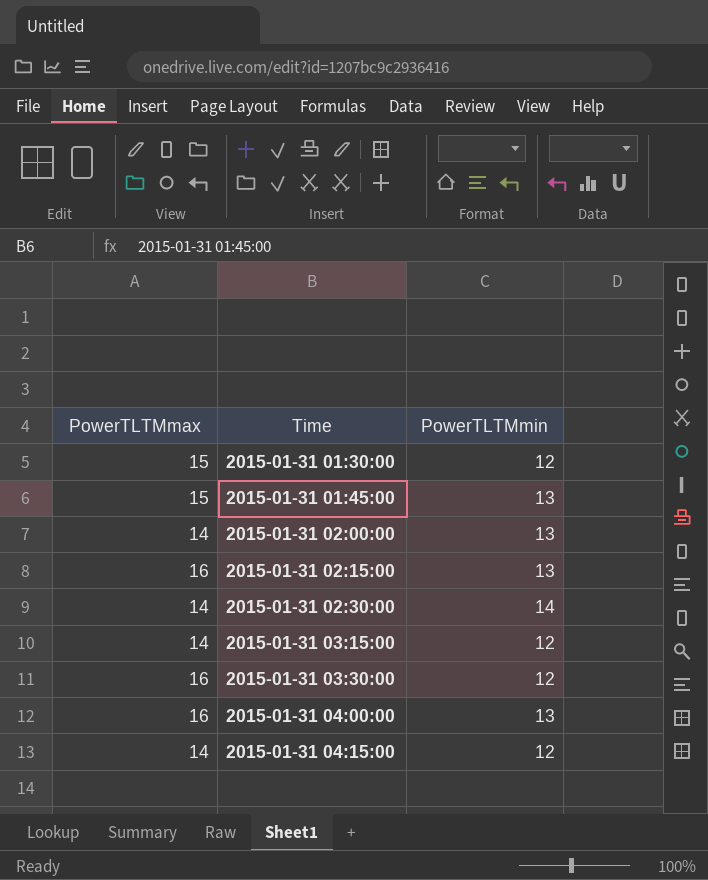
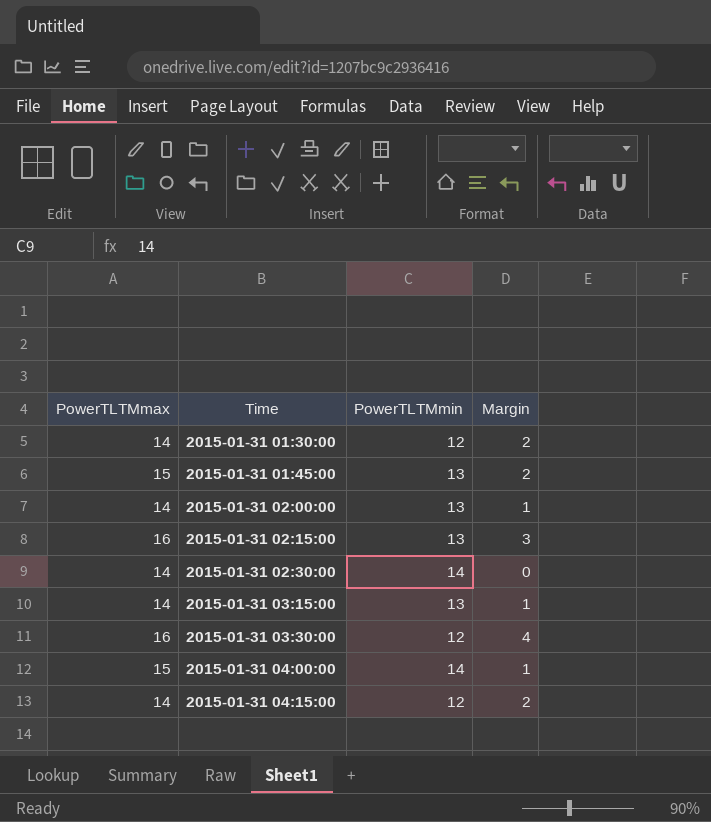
column Margin | formula: none -> [PowerTLTMmax] - [PowerTLTMmin]
2015-01-31 01:30:00 | PowerTLTMmax: 15 -> 14
2015-01-31 03:15:00 | PowerTLTMmin: 12 -> 13
2015-01-31 04:00:00 | PowerTLTMmax: 16 -> 15
2015-01-31 04:00:00 | PowerTLTMmin: 13 -> 14

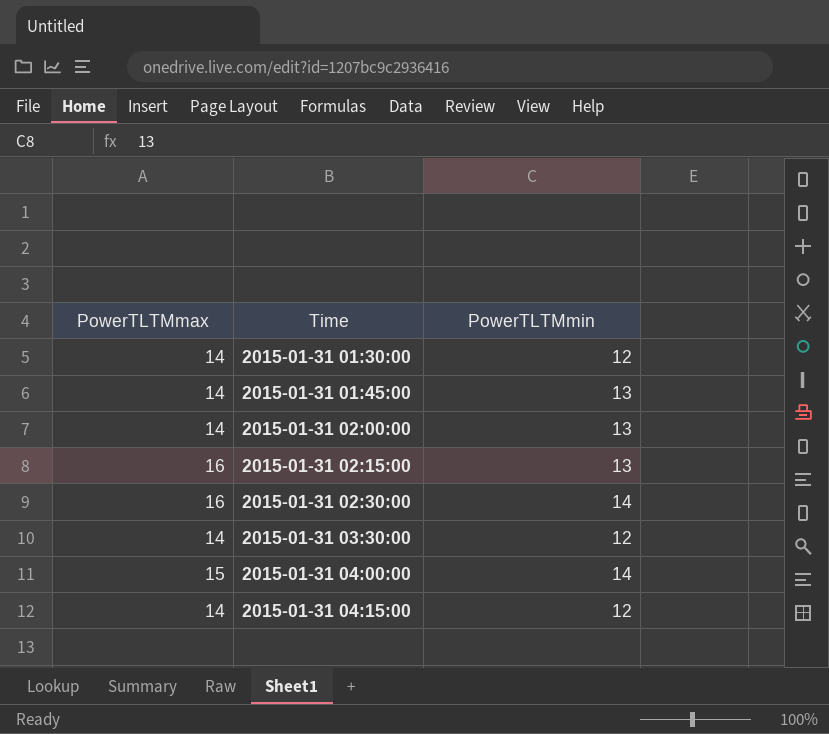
column Margin | formula: [PowerTLTMmax] - [PowerTLTMmin] -> none
row 2015-01-31 03:15:00: 14 | 13 | 1 -> none
2015-01-31 01:45:00 | PowerTLTMmax: 15 -> 14
2015-01-31 02:30:00 | PowerTLTMmax: 14 -> 16
2015-01-31 03:30:00 | PowerTLTMmax: 16 -> 14

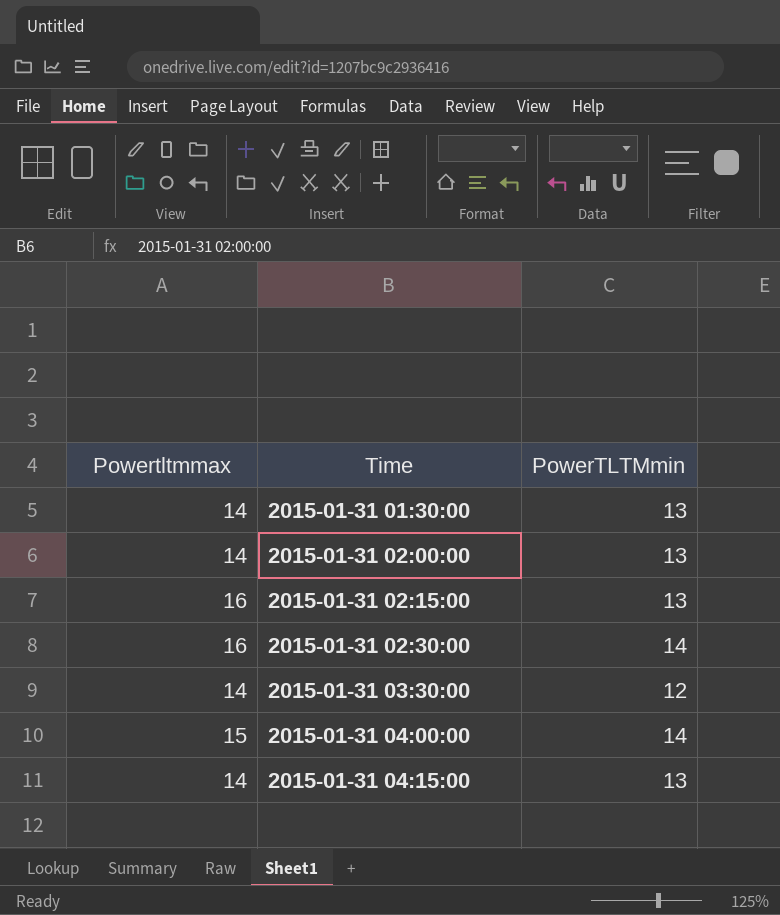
column name: PowerTLTMmax -> Powertltmmax
row 2015-01-31 01:45:00: 14 | 13 -> none
2015-01-31 01:30:00 | PowerTLTMmin: 12 -> 13
2015-01-31 04:15:00 | PowerTLTMmin: 12 -> 13

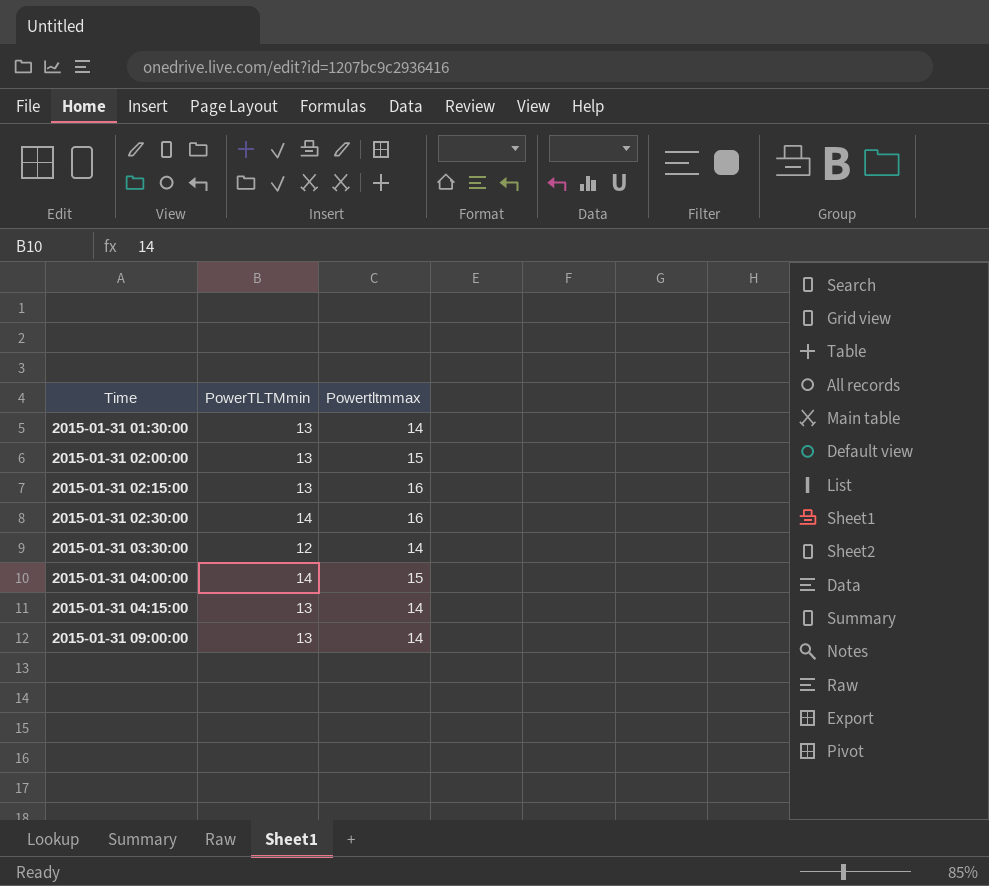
column Powertltmmax | position: 1 -> 3
2015-01-31 02:00:00 | Powertltmmax: 14 -> 15
row 2015-01-31 09:00:00: none -> 13 | 14

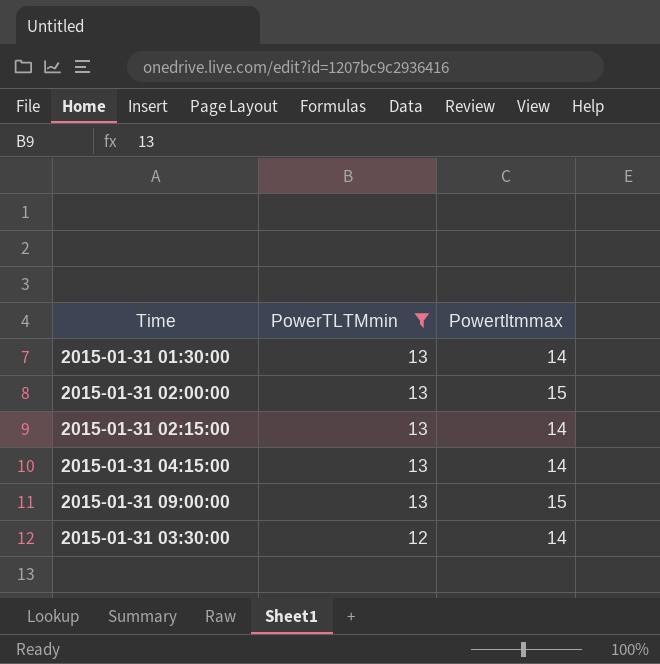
filter: none -> PowerTLTMmin != 14
row order: Time ascending -> PowerTLTMmin descending
2015-01-31 02:15:00 | Powertltmmax: 16 -> 14
2015-01-31 09:00:00 | Powertltmmax: 14 -> 15

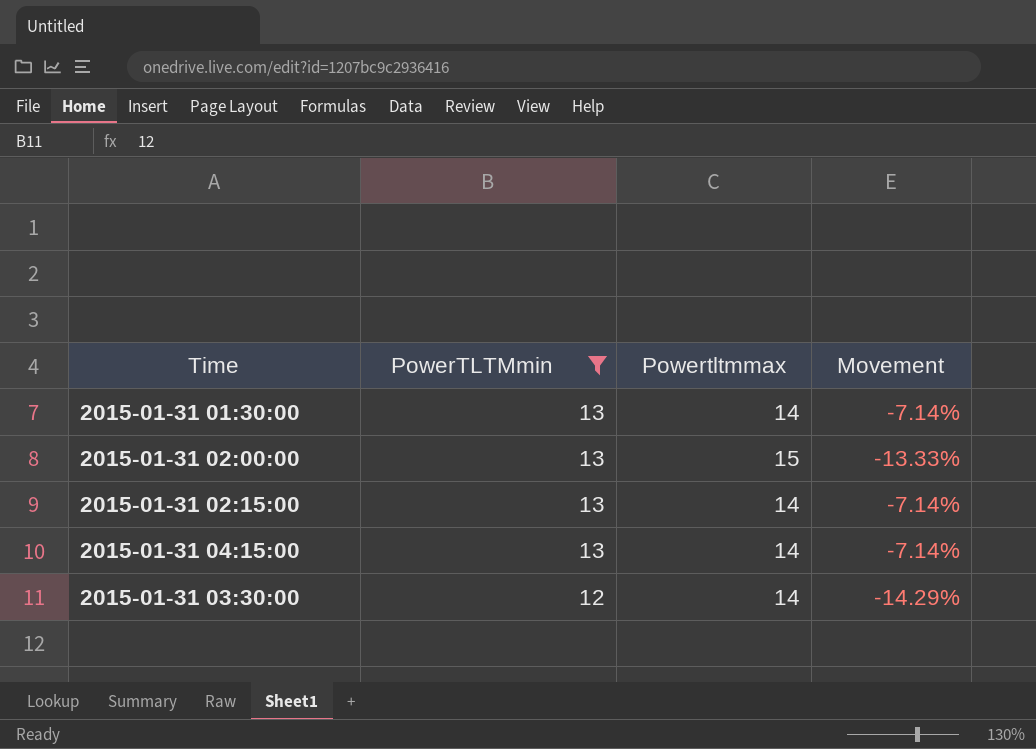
column Movement | formula: none -> ([PowerTLTMmin] - [Powertltmmax]) / [Powertltmmax]
row 2015-01-31 09:00:00: 13 | 15 -> none

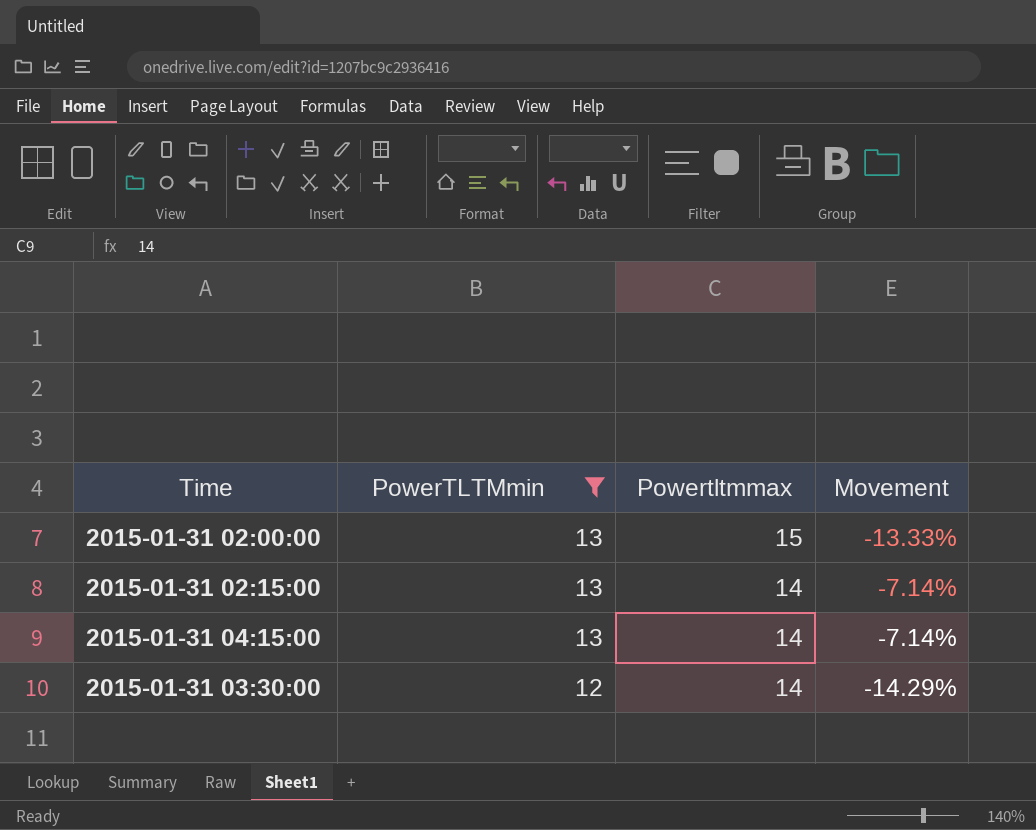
row 2015-01-31 01:30:00: 13 | 14 | -7.14% -> none

